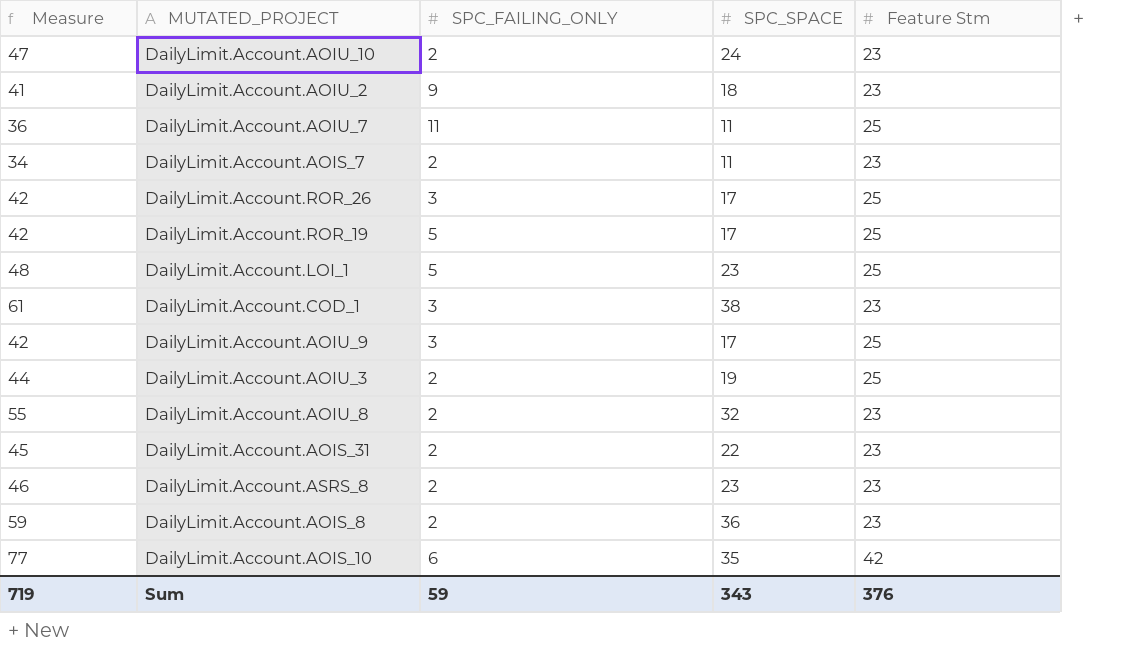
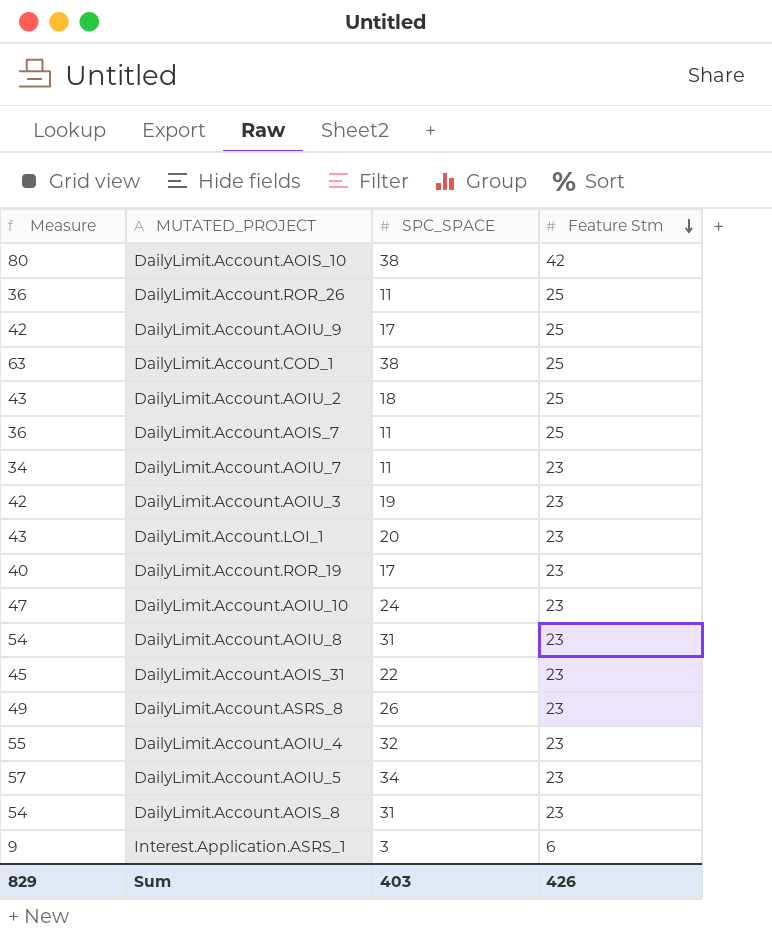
row order: none -> Feature Stm descending
column SPC_FAILING_ONLY | position: 3 -> none
DailyLimit.Account.AOIS_10 | Measure: 77 -> 80
DailyLimit.Account.AOIS_10 | SPC_SPACE: 35 -> 38
DailyLimit.Account.ROR_26 | Measure: 42 -> 36
DailyLimit.Account.ROR_26 | SPC_SPACE: 17 -> 11
DailyLimit.Account.COD_1 | Measure: 61 -> 63
DailyLimit.Account.COD_1 | Feature Stm: 23 -> 25
DailyLimit.Account.AOIU_2 | Measure: 41 -> 43
DailyLimit.Account.AOIU_2 | Feature Stm: 23 -> 25
DailyLimit.Account.AOIS_7 | Measure: 34 -> 36
DailyLimit.Account.AOIS_7 | Feature Stm: 23 -> 25
DailyLimit.Account.AOIU_7 | Measure: 36 -> 34
DailyLimit.Account.AOIU_7 | Feature Stm: 25 -> 23
DailyLimit.Account.AOIU_3 | Measure: 44 -> 42
DailyLimit.Account.AOIU_3 | Feature Stm: 25 -> 23
DailyLimit.Account.LOI_1 | Measure: 48 -> 43
DailyLimit.Account.LOI_1 | SPC_SPACE: 23 -> 20
DailyLimit.Account.LOI_1 | Feature Stm: 25 -> 23
DailyLimit.Account.ROR_19 | Measure: 42 -> 40
DailyLimit.Account.ROR_19 | Feature Stm: 25 -> 23
DailyLimit.Account.AOIU_8 | Measure: 55 -> 54
DailyLimit.Account.AOIU_8 | SPC_SPACE: 32 -> 31
DailyLimit.Account.ASRS_8 | Measure: 46 -> 49
DailyLimit.Account.ASRS_8 | SPC_SPACE: 23 -> 26
row DailyLimit.Account.AOIU_4: none -> 55 | 32 | 23
row DailyLimit.Account.AOIU_5: none -> 57 | 34 | 23
DailyLimit.Account.AOIS_8 | Measure: 59 -> 54
DailyLimit.Account.AOIS_8 | SPC_SPACE: 36 -> 31
row Interest.Application.ASRS_1: none -> 9 | 3 | 6
Sum | Measure: 719 -> 829
Sum | SPC_SPACE: 343 -> 403
Sum | Feature Stm: 376 -> 426

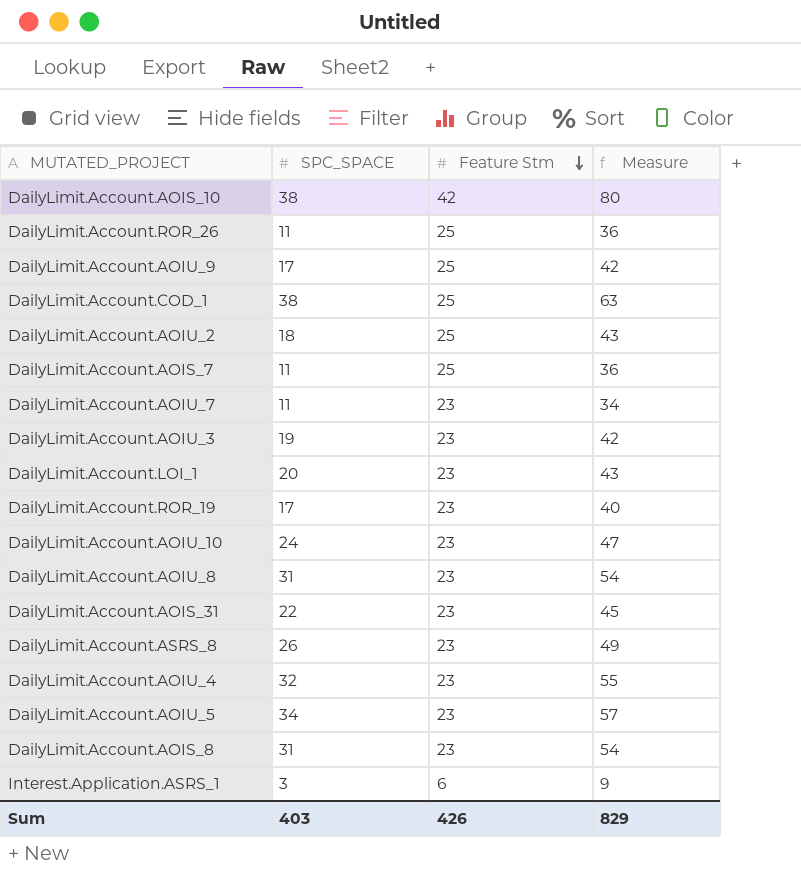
column Measure | position: 1 -> 4

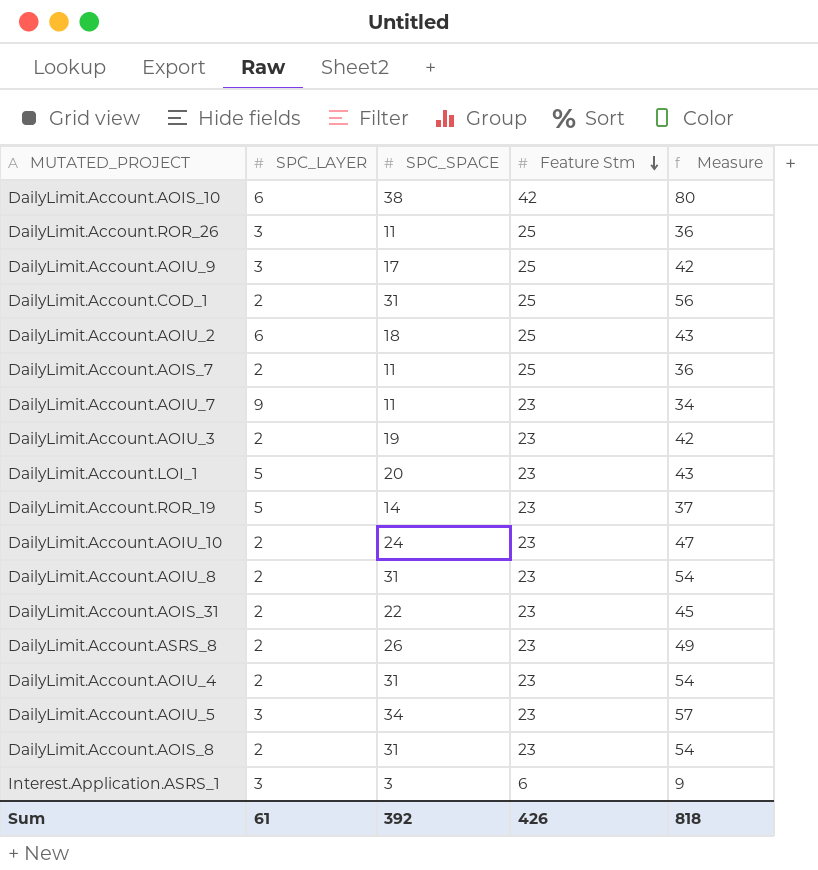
column SPC_LAYER | position: none -> 2
DailyLimit.Account.COD_1 | SPC_SPACE: 38 -> 31
DailyLimit.Account.COD_1 | Measure: 63 -> 56
DailyLimit.Account.ROR_19 | SPC_SPACE: 17 -> 14
DailyLimit.Account.ROR_19 | Measure: 40 -> 37
DailyLimit.Account.AOIU_4 | SPC_SPACE: 32 -> 31
DailyLimit.Account.AOIU_4 | Measure: 55 -> 54
Sum | SPC_SPACE: 403 -> 392
Sum | Measure: 829 -> 818

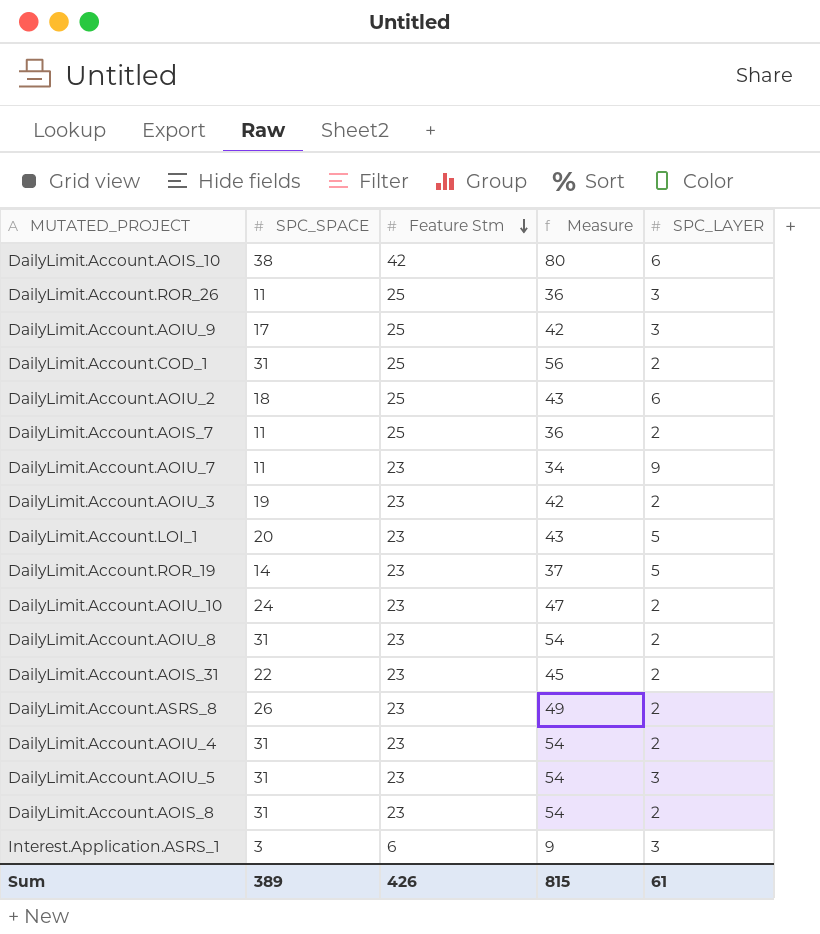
column SPC_LAYER | position: 2 -> 5
DailyLimit.Account.AOIU_5 | SPC_SPACE: 34 -> 31
DailyLimit.Account.AOIU_5 | Measure: 57 -> 54
Sum | SPC_SPACE: 392 -> 389
Sum | Measure: 818 -> 815

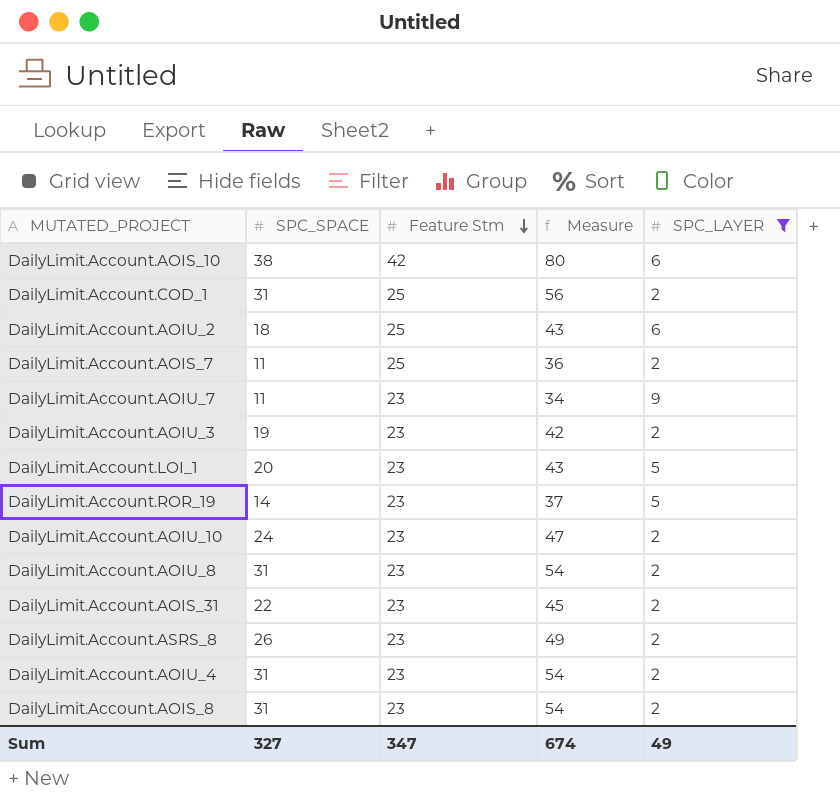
filter: none -> SPC_LAYER != 3
Sum | SPC_SPACE: 389 -> 327
Sum | Feature Stm: 426 -> 347
Sum | Measure: 815 -> 674
Sum | SPC_LAYER: 61 -> 49

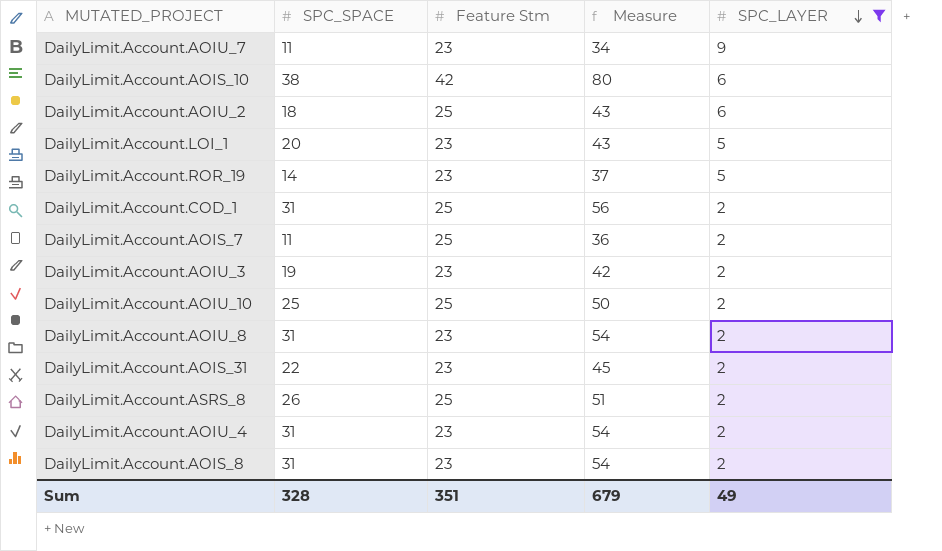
row order: Feature Stm descending -> SPC_LAYER descending
DailyLimit.Account.AOIU_10 | SPC_SPACE: 24 -> 25
DailyLimit.Account.AOIU_10 | Feature Stm: 23 -> 25
DailyLimit.Account.AOIU_10 | Measure: 47 -> 50
DailyLimit.Account.ASRS_8 | Feature Stm: 23 -> 25
DailyLimit.Account.ASRS_8 | Measure: 49 -> 51
Sum | SPC_SPACE: 327 -> 328
Sum | Feature Stm: 347 -> 351
Sum | Measure: 674 -> 679

